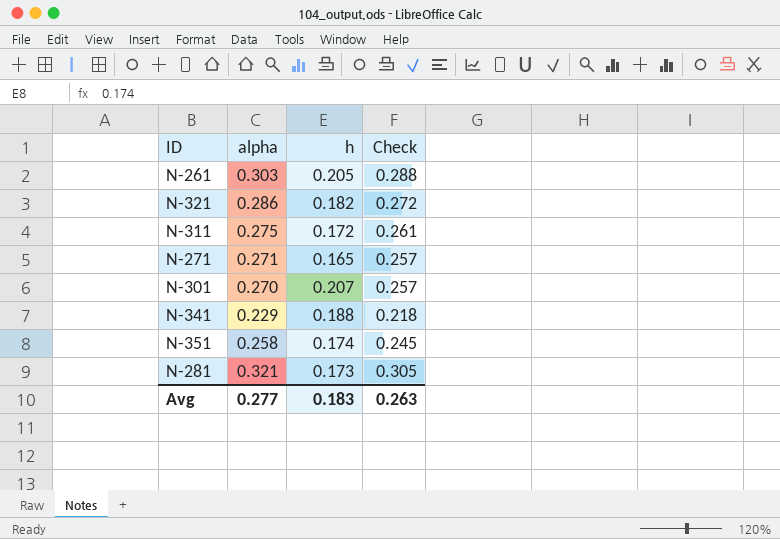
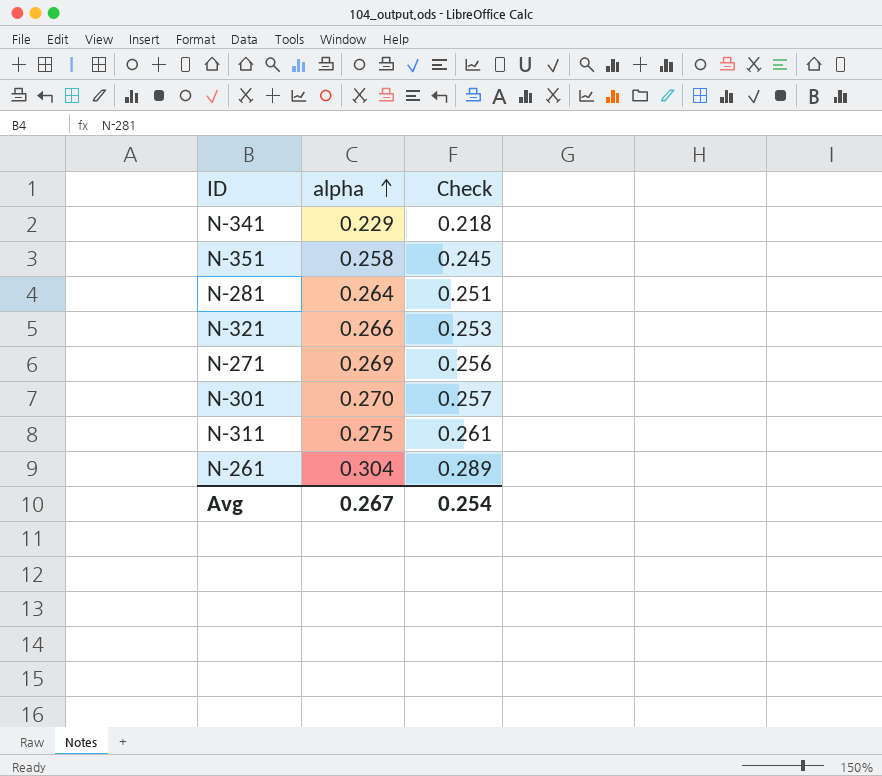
row order: none -> alpha ascending
column h | position: 3 -> none
N-281 | alpha: 0.321 -> 0.264
N-281 | Check: 0.305 -> 0.251
N-321 | alpha: 0.286 -> 0.266
N-321 | Check: 0.272 -> 0.253
N-271 | alpha: 0.271 -> 0.269
N-271 | Check: 0.257 -> 0.256
N-261 | alpha: 0.303 -> 0.304
N-261 | Check: 0.288 -> 0.289
Avg | alpha: 0.277 -> 0.267
Avg | Check: 0.263 -> 0.254

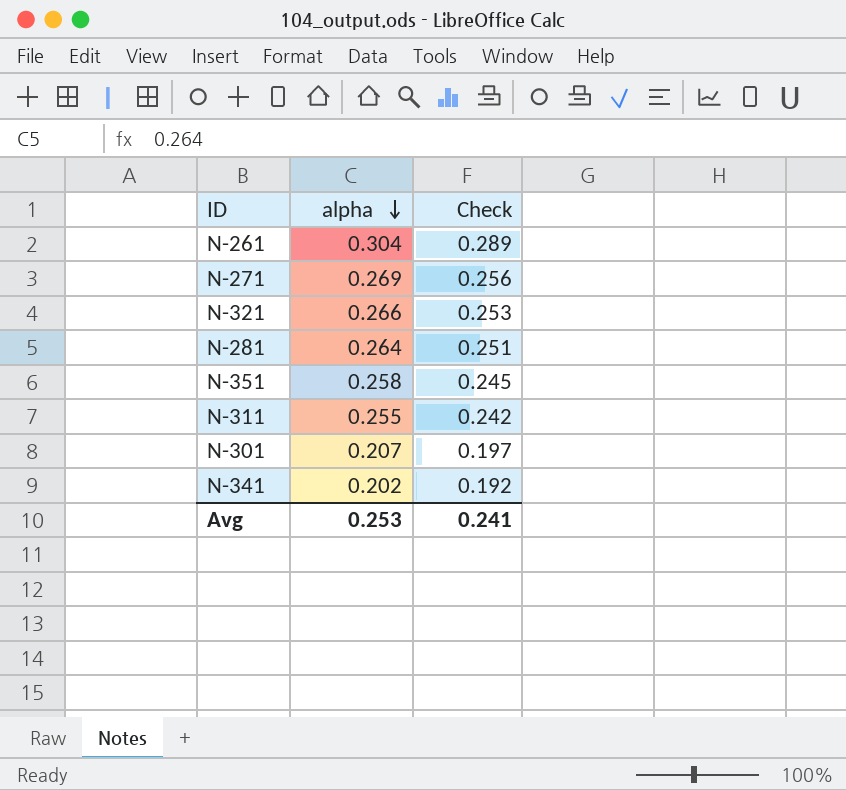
row order: alpha ascending -> alpha descending
N-311 | alpha: 0.275 -> 0.255
N-311 | Check: 0.261 -> 0.242
N-301 | alpha: 0.270 -> 0.207
N-301 | Check: 0.257 -> 0.197
N-341 | alpha: 0.229 -> 0.202
N-341 | Check: 0.218 -> 0.192
Avg | alpha: 0.267 -> 0.253
Avg | Check: 0.254 -> 0.241

